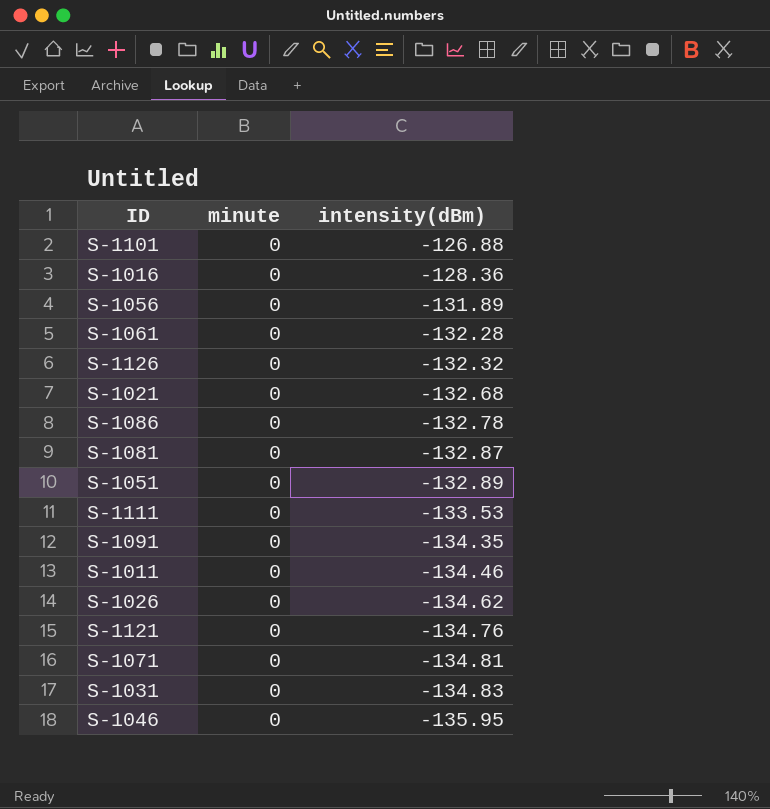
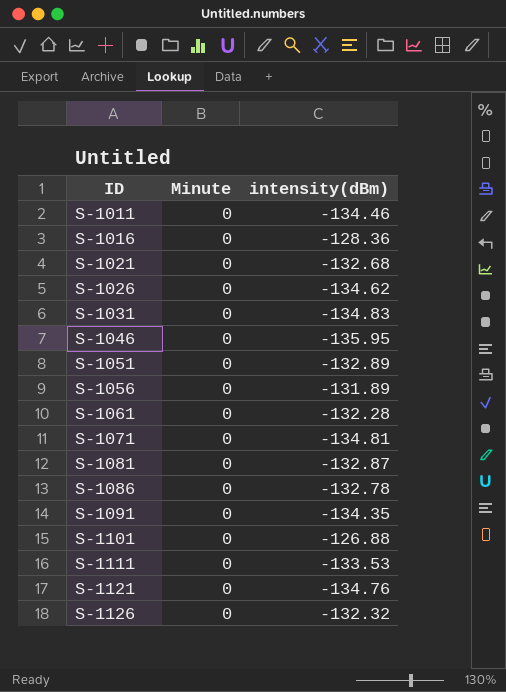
row order: intensity(dBm) descending -> ID ascending
column name: minute -> Minute

